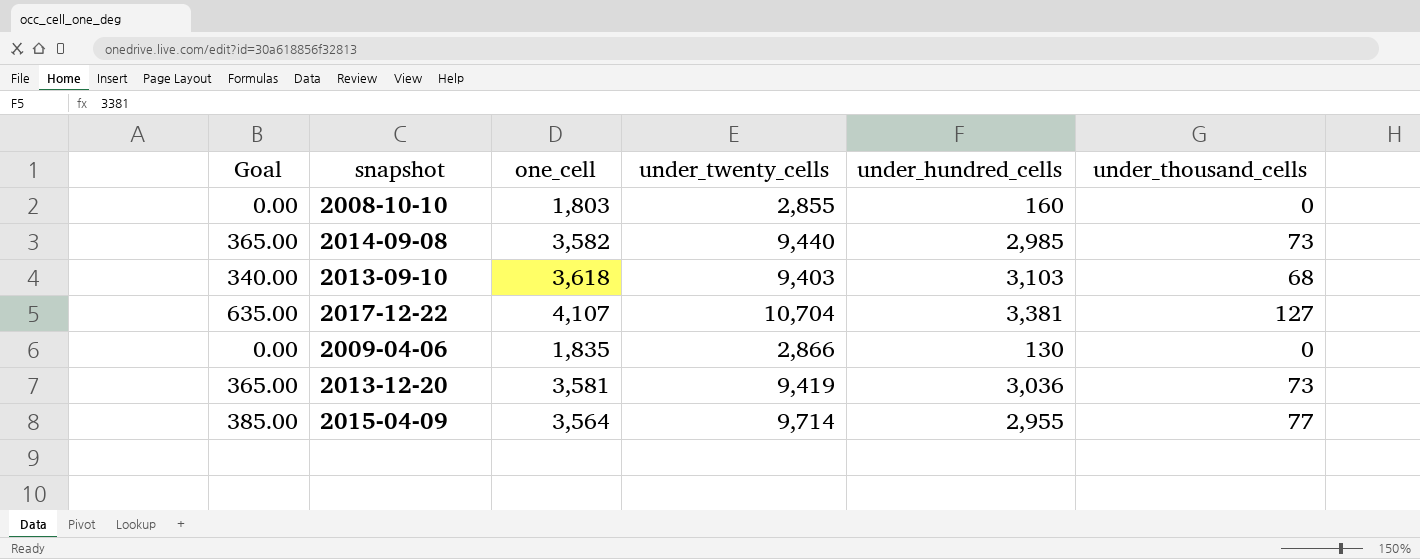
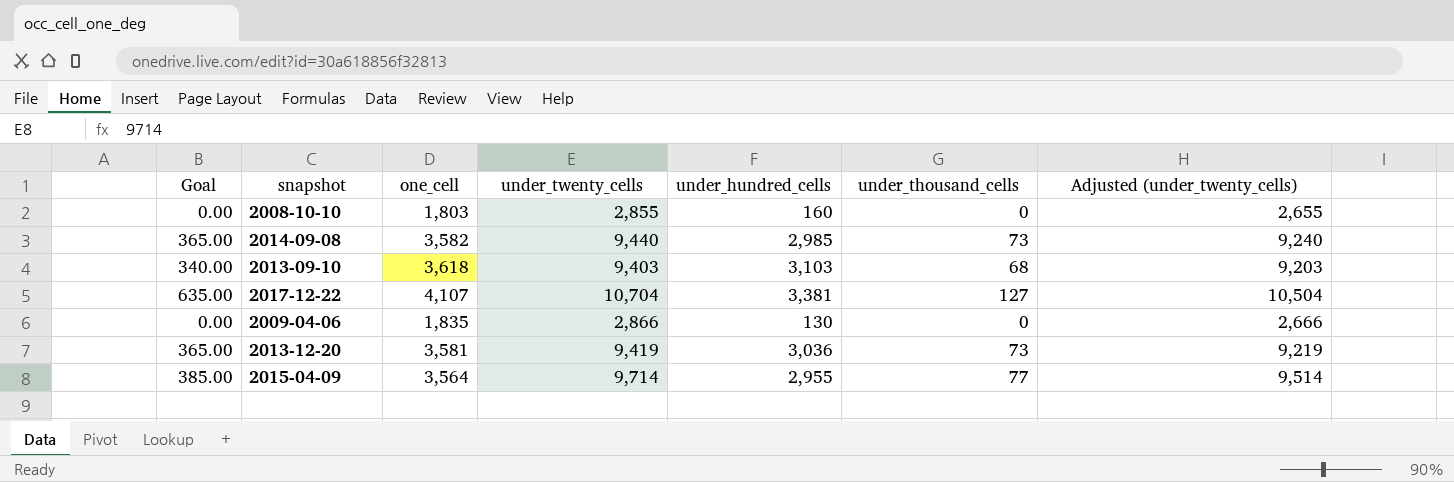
column Adjusted (under_twenty_cells) | formula: none -> [under_twenty_cells] - 200

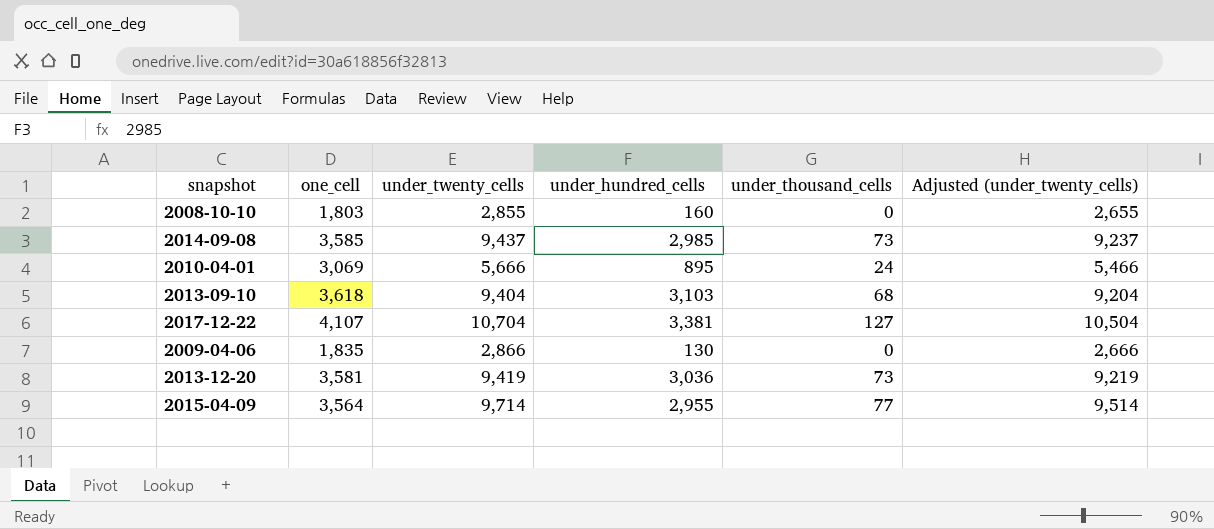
column Goal | formula: [under_thousand_cells] * 5 -> none
2014-09-08 | one_cell: 3,582 -> 3,585
2014-09-08 | under_twenty_cells: 9,440 -> 9,437
2014-09-08 | Adjusted (under_twenty_cells): 9,240 -> 9,237
row 2010-04-01: none -> 3,069 | 5,666 | 895 | 24 | 5,466
2013-09-10 | under_twenty_cells: 9,403 -> 9,404
2013-09-10 | Adjusted (under_twenty_cells): 9,203 -> 9,204

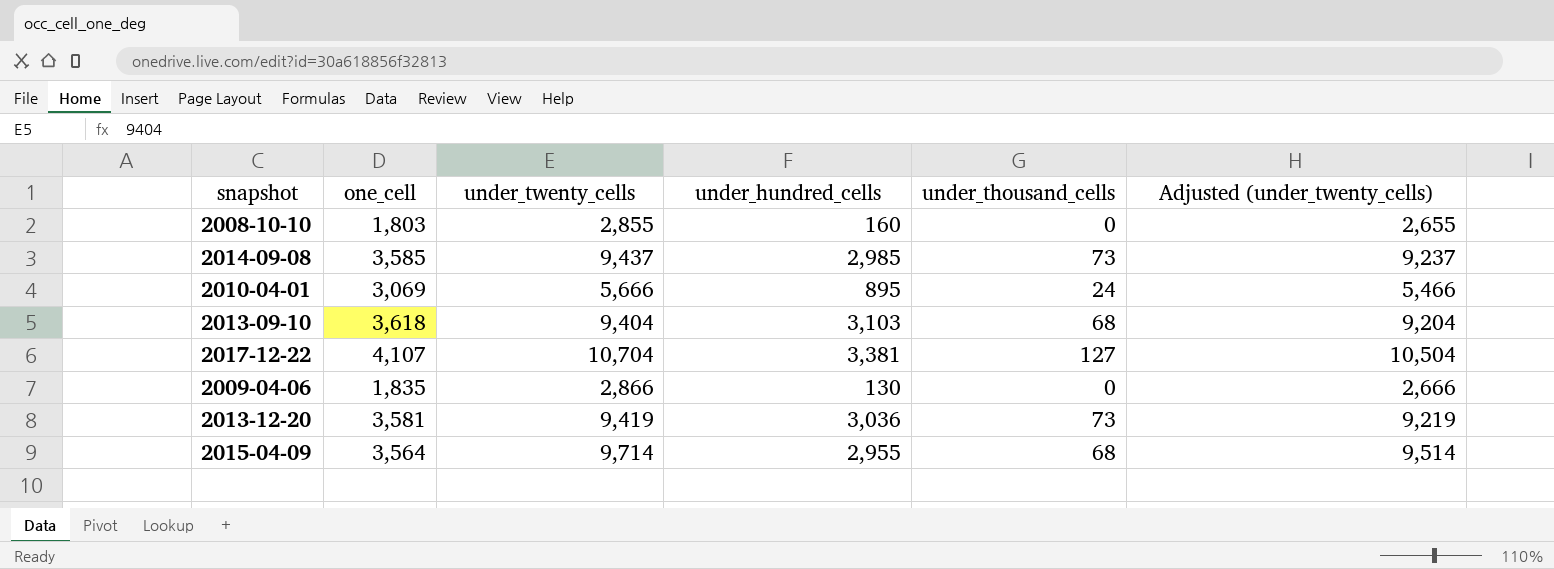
2015-04-09 | under_thousand_cells: 77 -> 68

